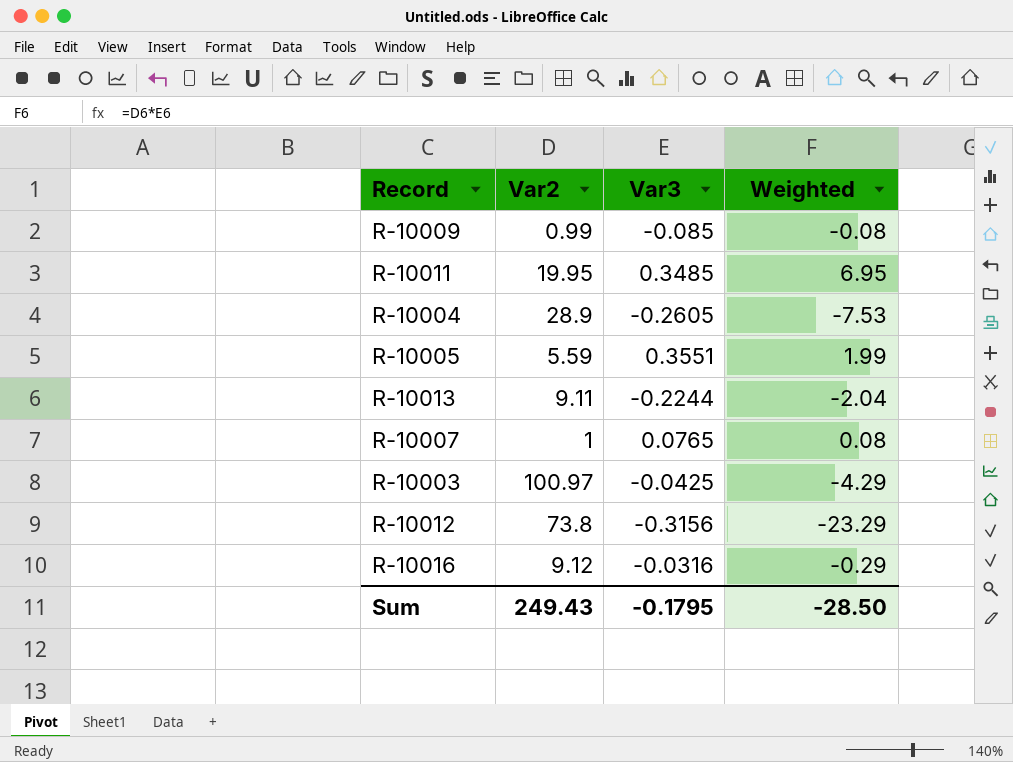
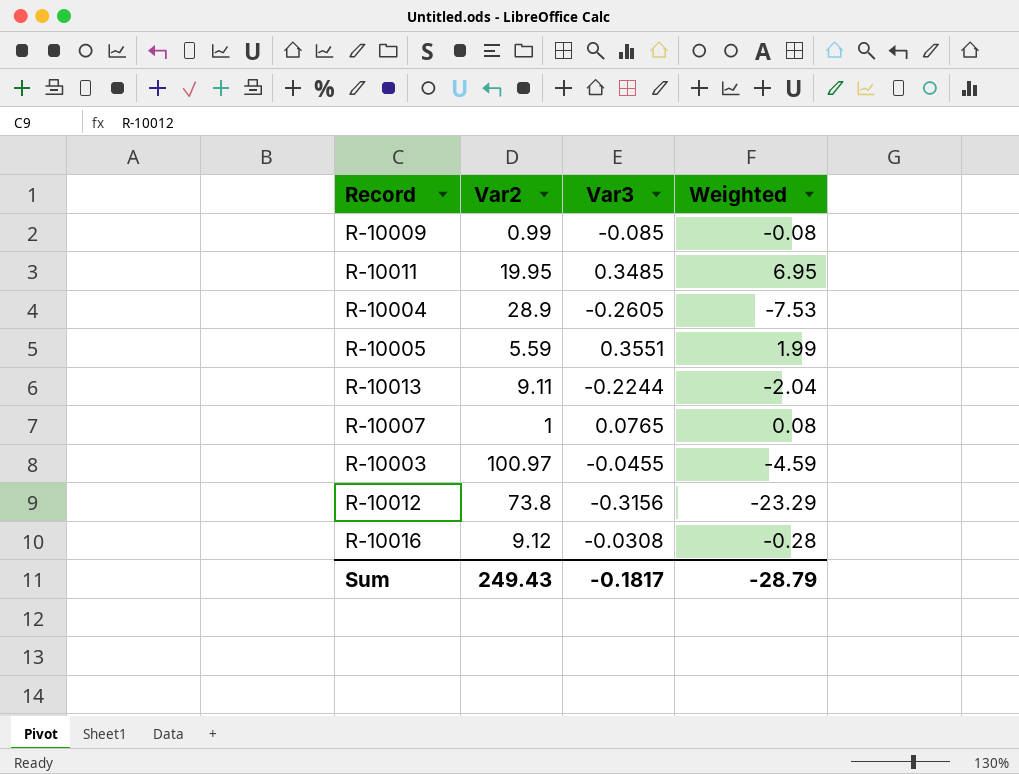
R-10003 | Var3: -0.0425 -> -0.0455
R-10003 | Weighted: -4.29 -> -4.59
R-10016 | Var3: -0.0316 -> -0.0308
R-10016 | Weighted: -0.29 -> -0.28
Sum | Var3: -0.1795 -> -0.1817
Sum | Weighted: -28.50 -> -28.79

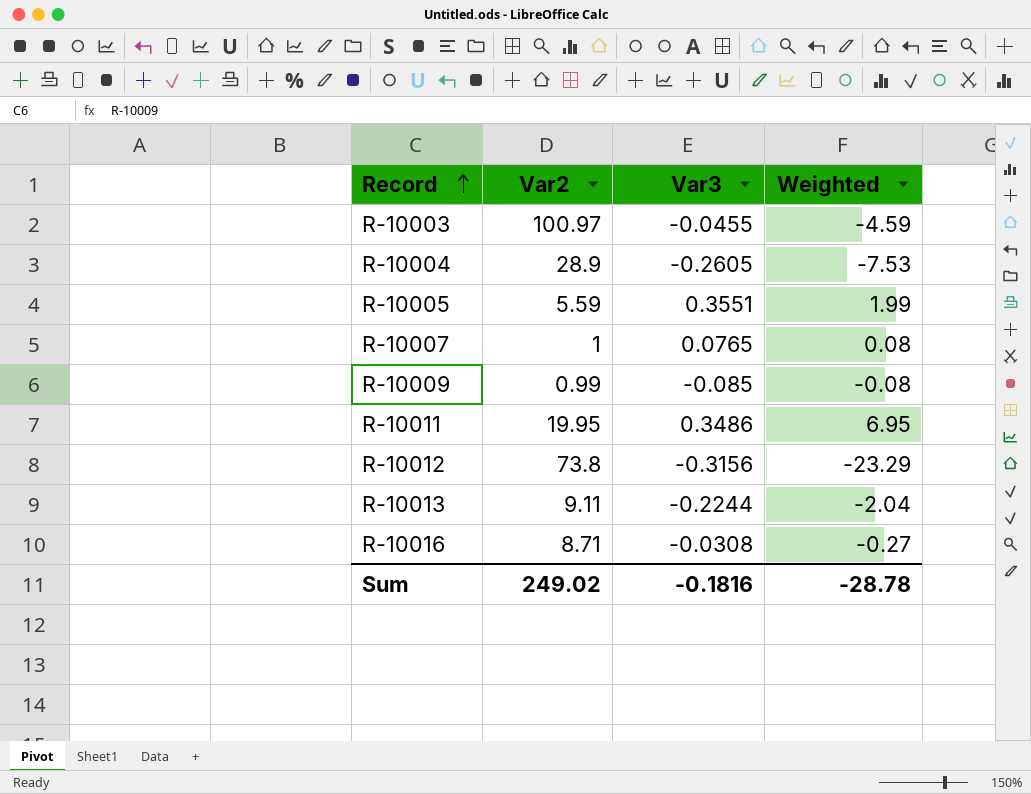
row order: none -> Record ascending
R-10011 | Var3: 0.3485 -> 0.3486
R-10016 | Var2: 9.12 -> 8.71
R-10016 | Weighted: -0.28 -> -0.27
Sum | Var2: 249.43 -> 249.02
Sum | Var3: -0.1817 -> -0.1816
Sum | Weighted: -28.79 -> -28.78

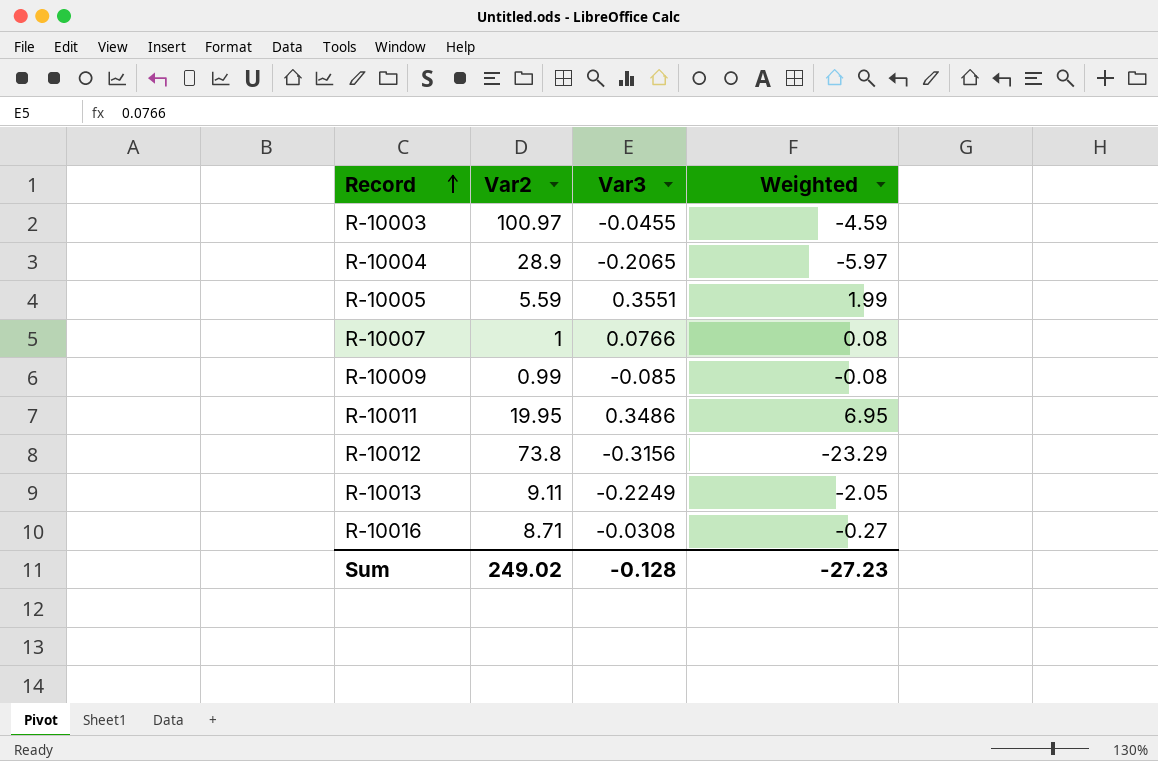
R-10004 | Var3: -0.2605 -> -0.2065
R-10004 | Weighted: -7.53 -> -5.97
R-10007 | Var3: 0.0765 -> 0.0766
R-10013 | Var3: -0.2244 -> -0.2249
R-10013 | Weighted: -2.04 -> -2.05
Sum | Var3: -0.1816 -> -0.128
Sum | Weighted: -28.78 -> -27.23

